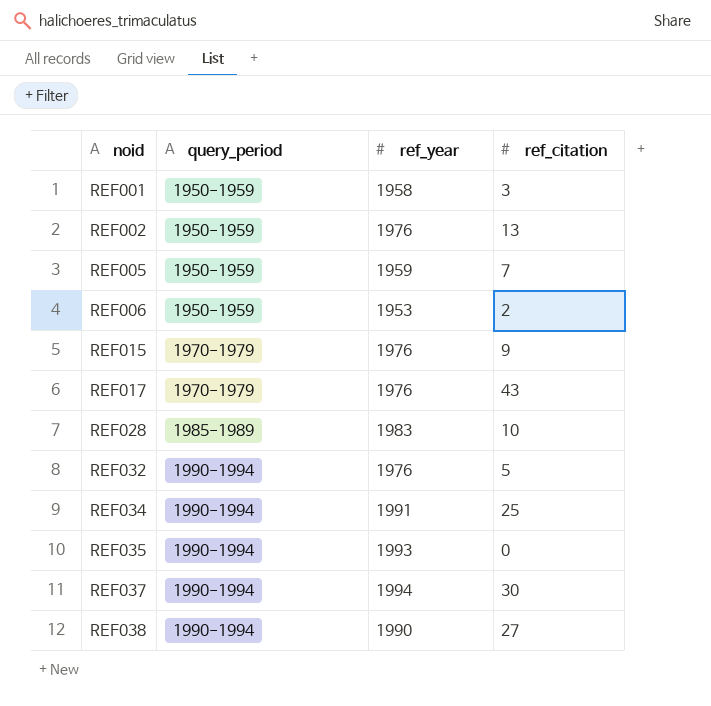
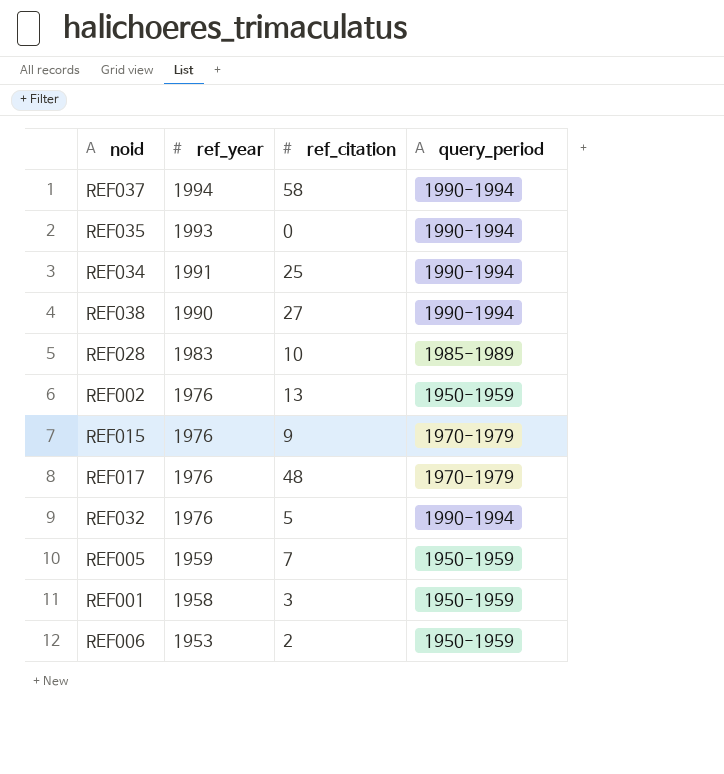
row order: noid ascending -> ref_year descending
column query_period | position: 2 -> 4
REF037 | ref_citation: 30 -> 58
REF017 | ref_citation: 43 -> 48

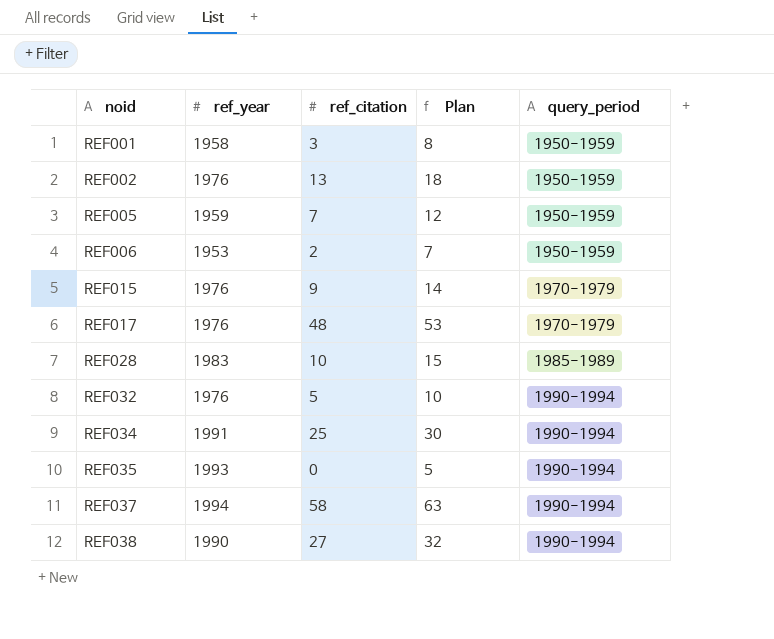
row order: ref_year descending -> noid ascending
column Plan | formula: none -> [ref_citation] + 5

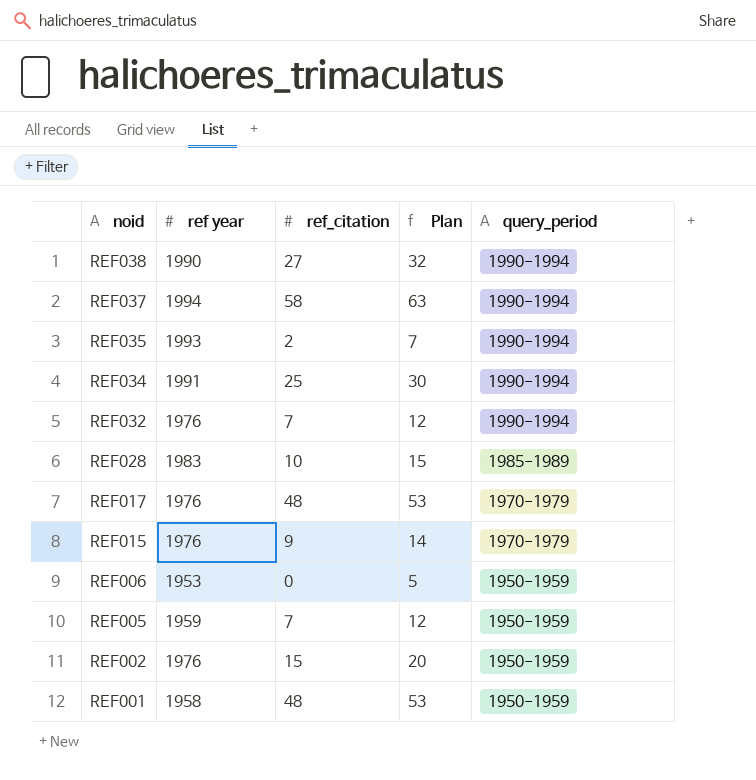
row order: noid ascending -> noid descending
column name: ref_year -> ref year
REF035 | ref_citation: 0 -> 2
REF035 | Plan: 5 -> 7
REF032 | ref_citation: 5 -> 7
REF032 | Plan: 10 -> 12
REF006 | ref_citation: 2 -> 0
REF006 | Plan: 7 -> 5
REF002 | ref_citation: 13 -> 15
REF002 | Plan: 18 -> 20
REF001 | ref_citation: 3 -> 48
REF001 | Plan: 8 -> 53

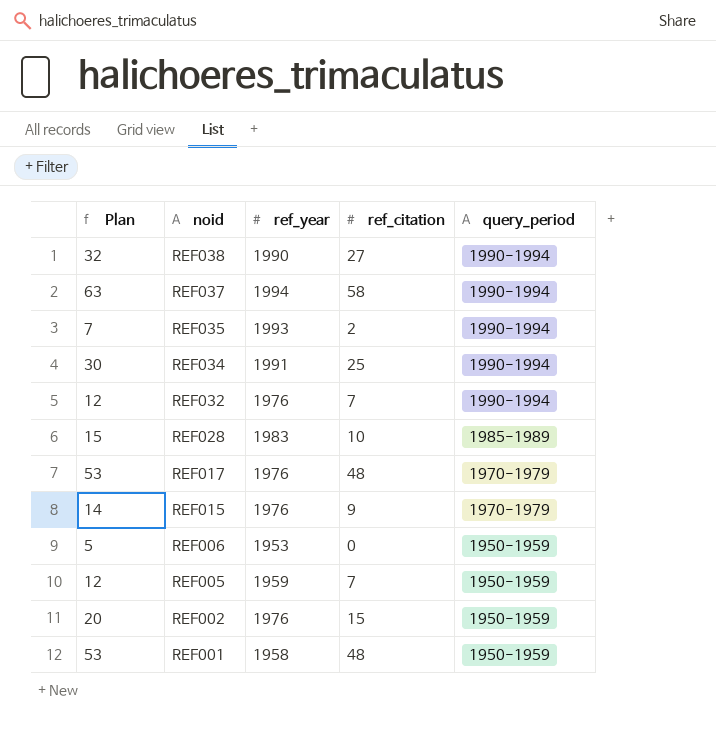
column Plan | position: 4 -> 1
column name: ref year -> ref_year

